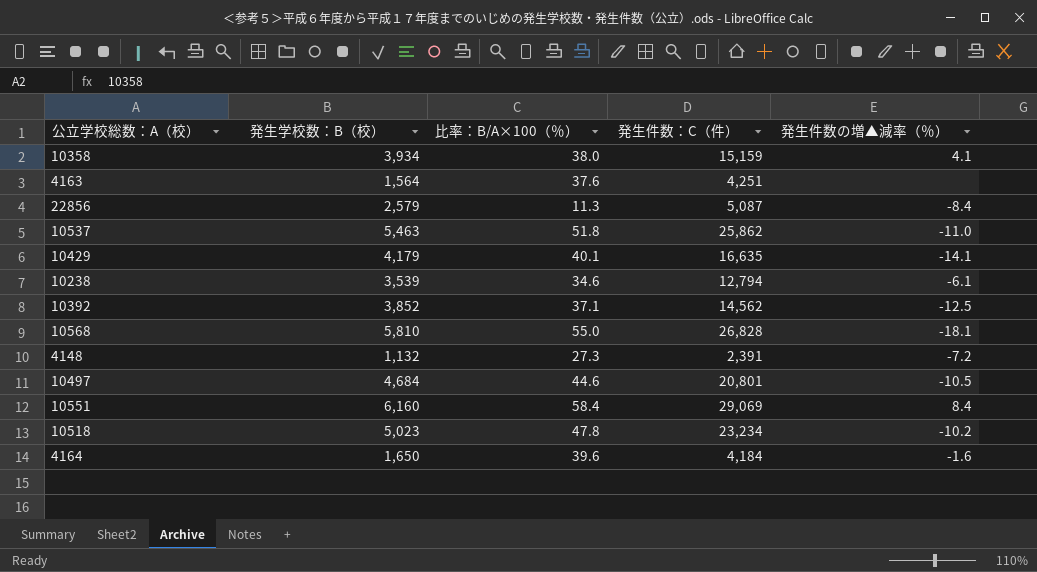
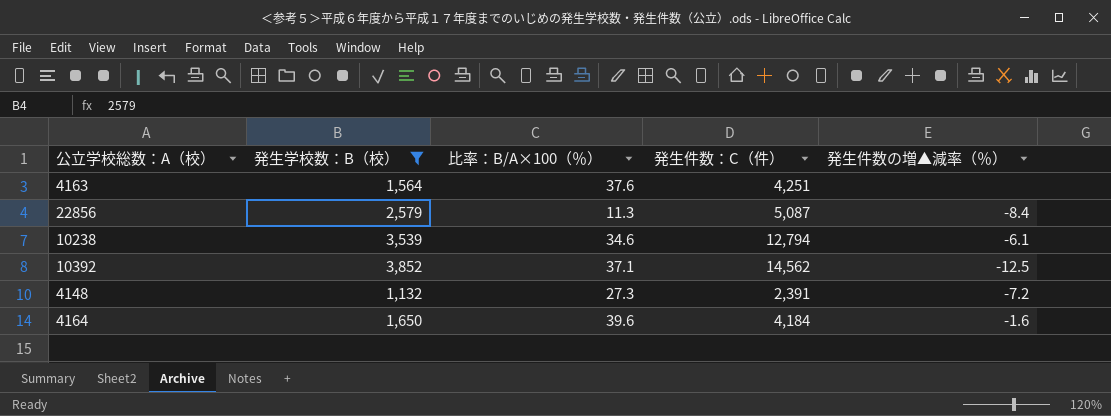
filter: none -> 発生学校数：B（校） <= 3,852

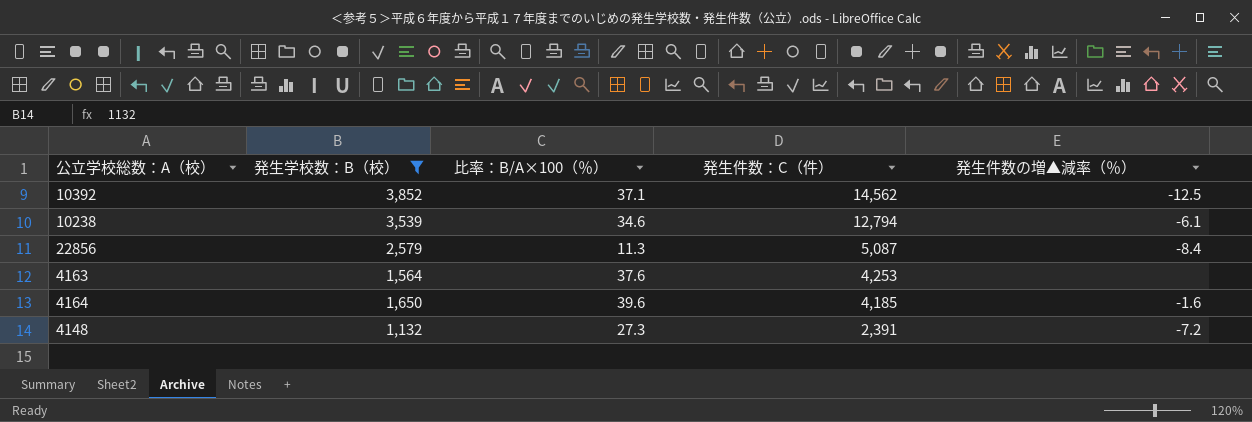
row order: none -> 発生件数：C（件） descending
4163 | 発生件数：C（件）: 4,251 -> 4,253
4164 | 発生件数：C（件）: 4,184 -> 4,185

